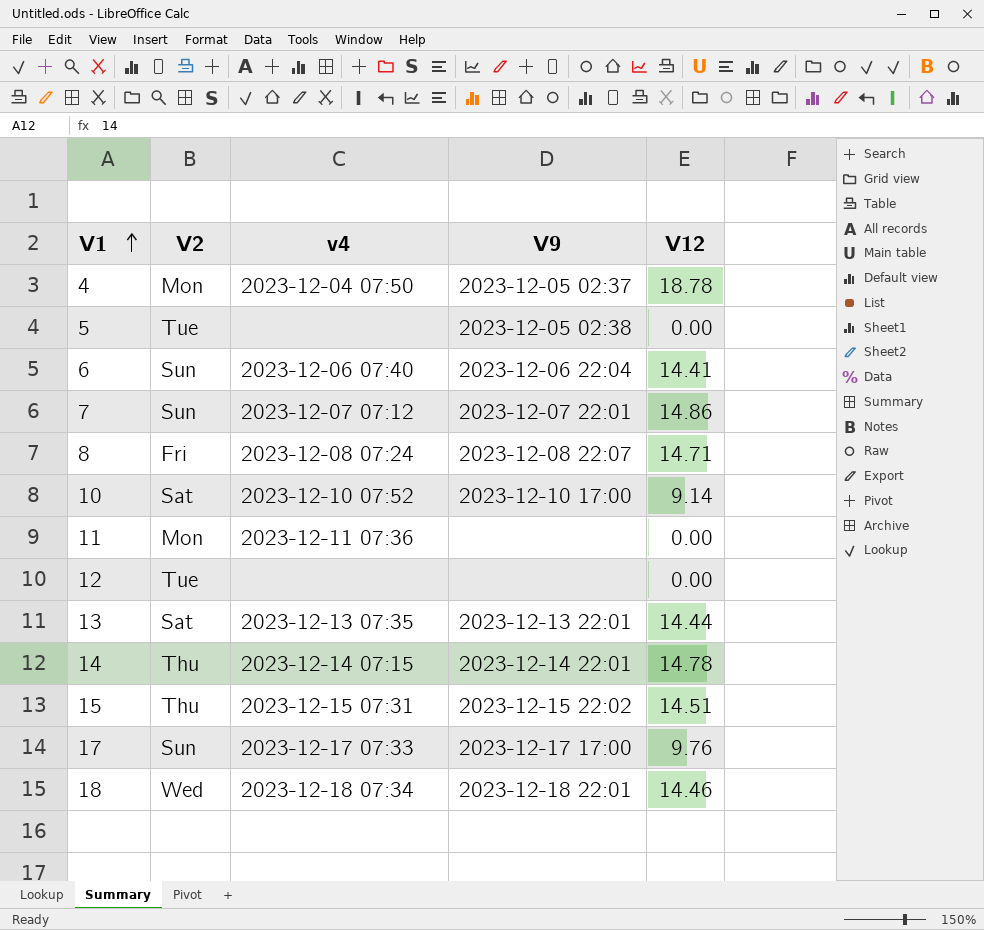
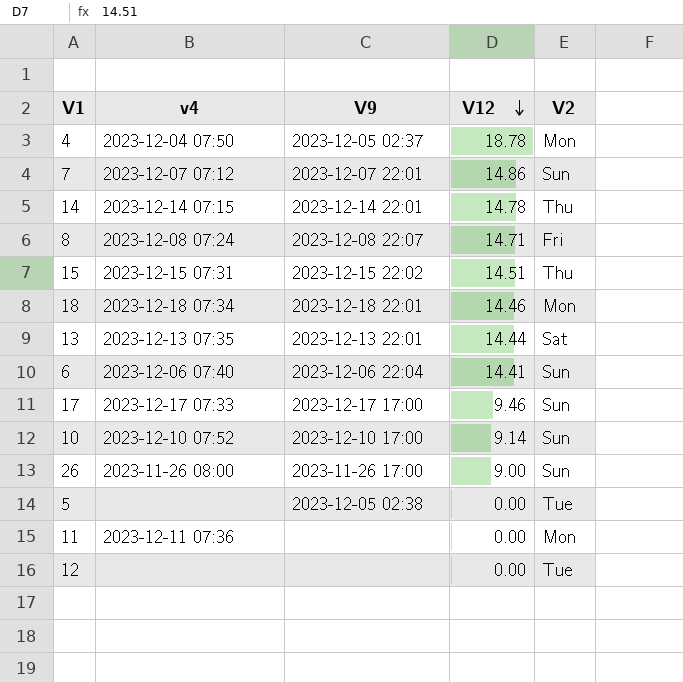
row order: V1 ascending -> V12 descending
column V2 | position: 2 -> 5
18 | V2: Wed -> Mon
17 | V12: 9.76 -> 9.46
10 | V2: Sat -> Sun
row 26: none -> 2023-11-26 08:00 | 2023-11-26 17:00 | 9.00 | Sun

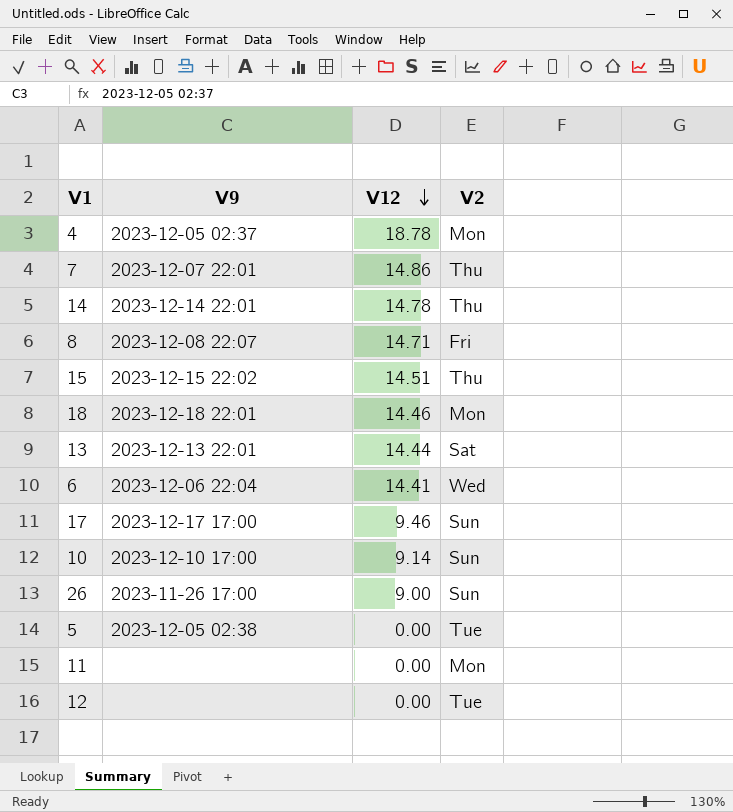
column v4 | position: 2 -> none
7 | V2: Sun -> Thu
6 | V2: Sun -> Wed

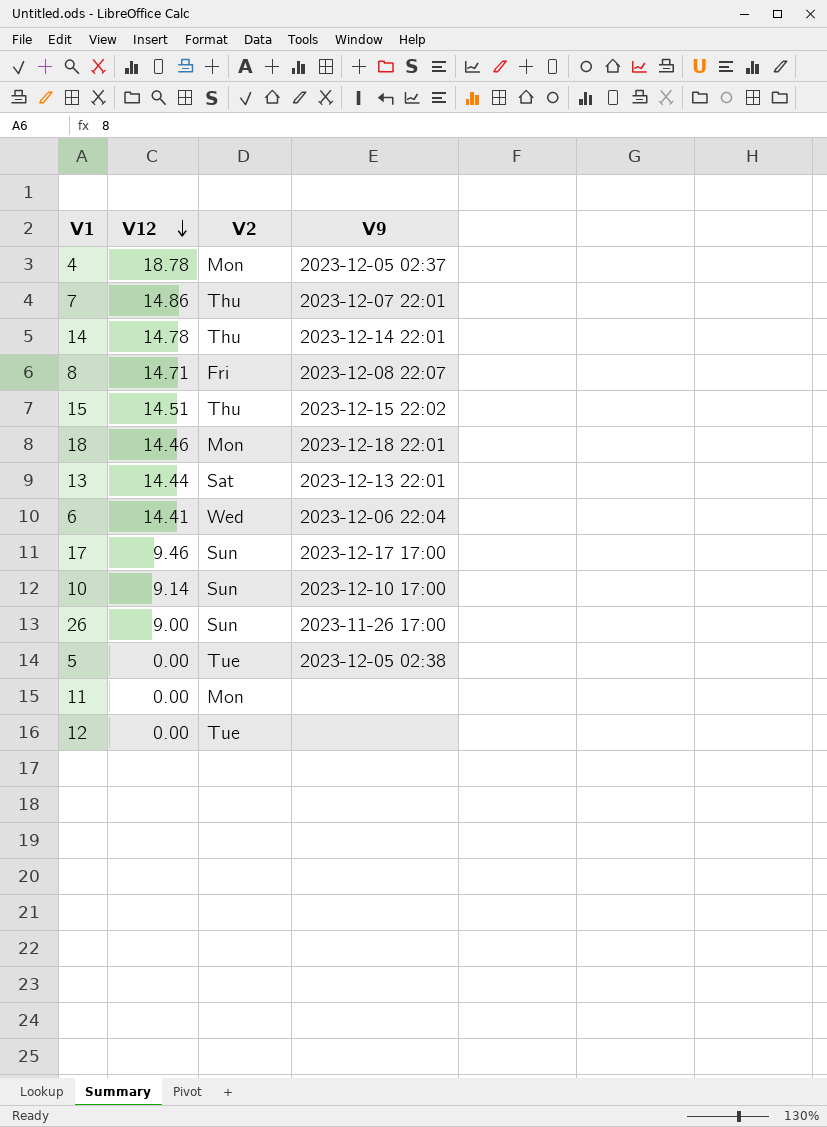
column V9 | position: 2 -> 4

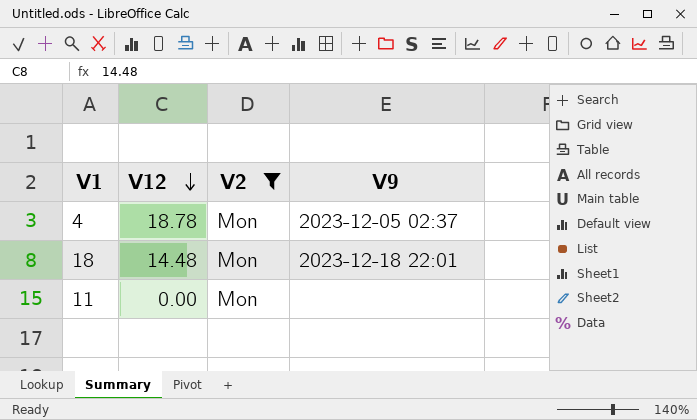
filter: none -> V2 = Mon
18 | V12: 14.46 -> 14.48

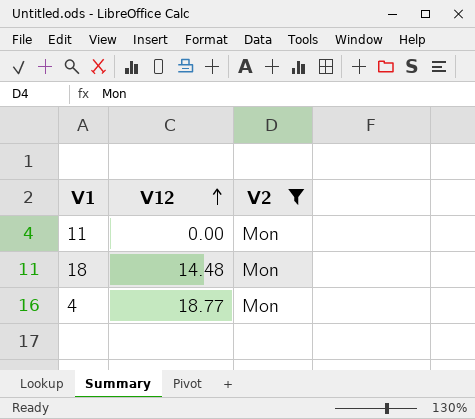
row order: V12 descending -> V12 ascending
column V9 | position: 4 -> none
4 | V12: 18.78 -> 18.77

